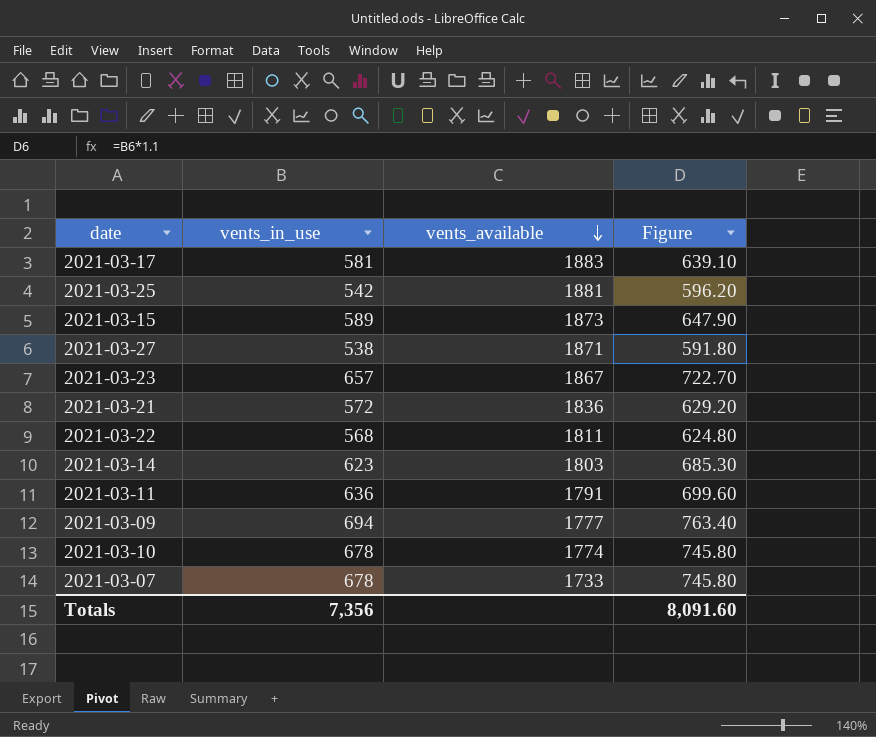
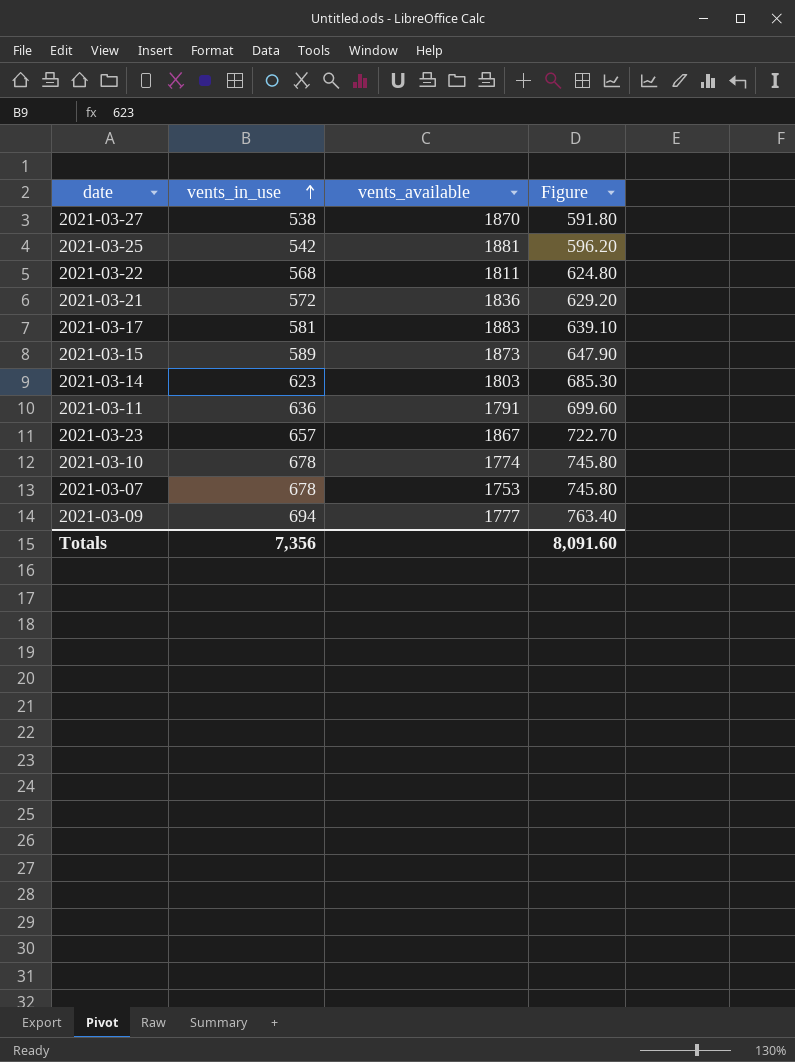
row order: vents_available descending -> vents_in_use ascending
2021-03-27 | vents_available: 1871 -> 1870
2021-03-07 | vents_available: 1733 -> 1753

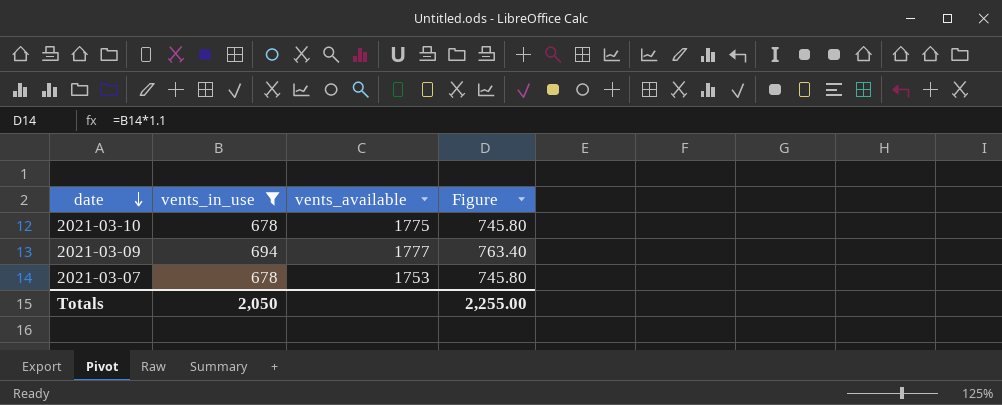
filter: none -> vents_in_use >= 678
row order: vents_in_use ascending -> date descending
2021-03-10 | vents_available: 1774 -> 1775
Totals | vents_in_use: 7,356 -> 2,050
Totals | Figure: 8,091.60 -> 2,255.00

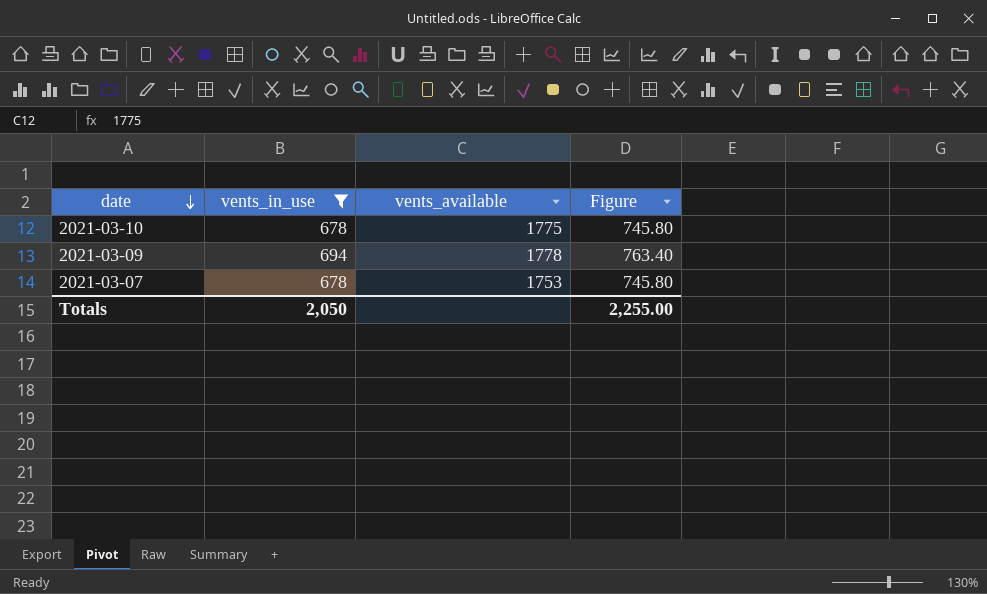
2021-03-09 | vents_available: 1777 -> 1778

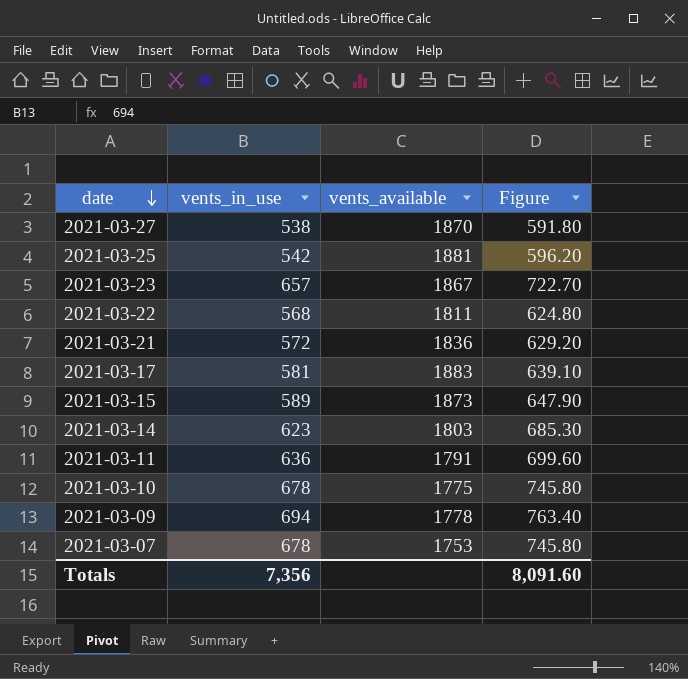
filter: vents_in_use >= 678 -> none
Totals | vents_in_use: 2,050 -> 7,356
Totals | Figure: 2,255.00 -> 8,091.60

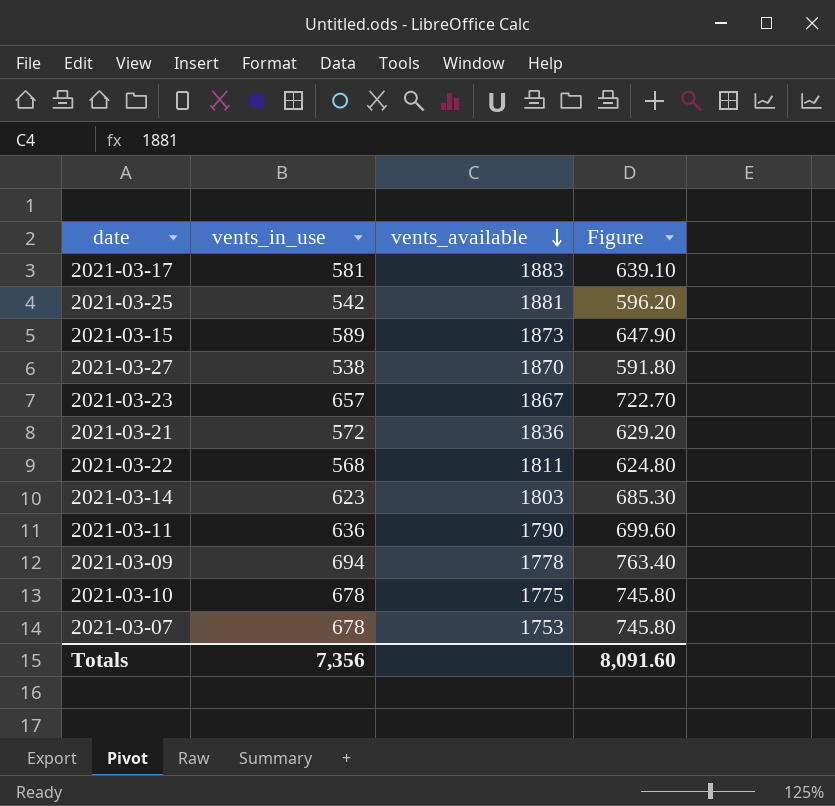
row order: date descending -> vents_available descending
2021-03-11 | vents_available: 1791 -> 1790

